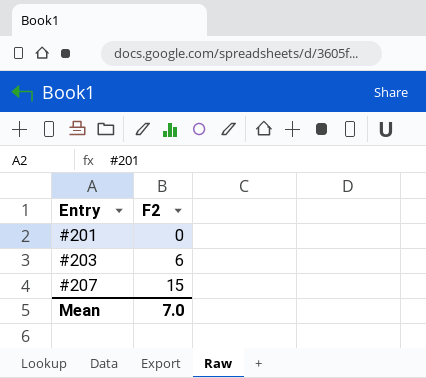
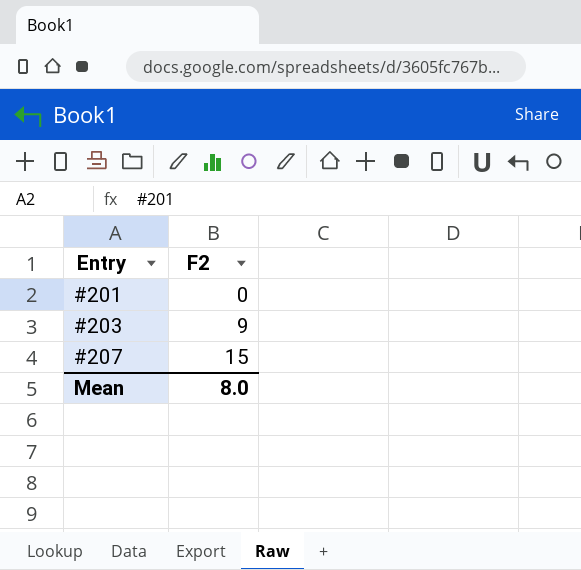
#203 | F2: 6 -> 9
Mean | F2: 7.0 -> 8.0

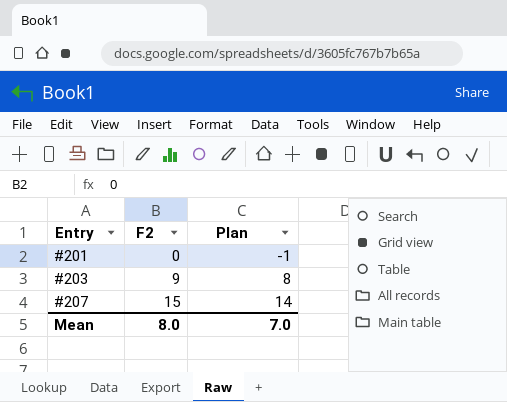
column Plan | formula: none -> [F2] - 1

